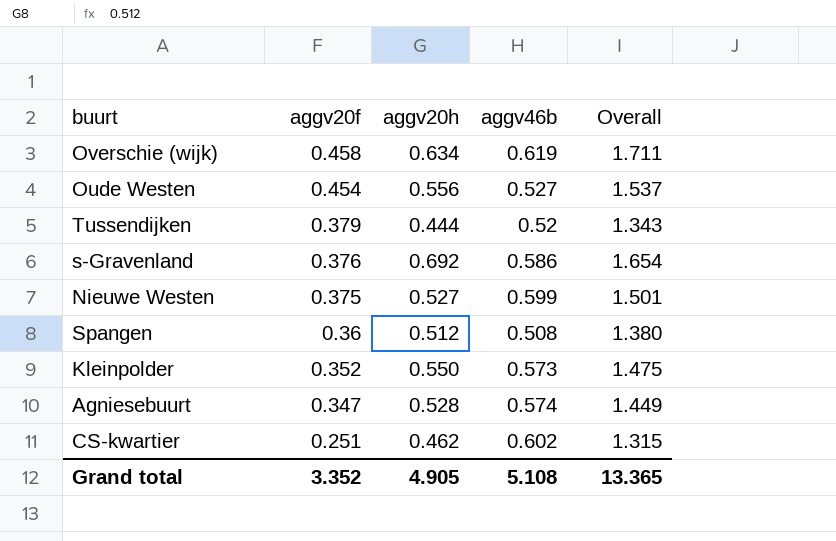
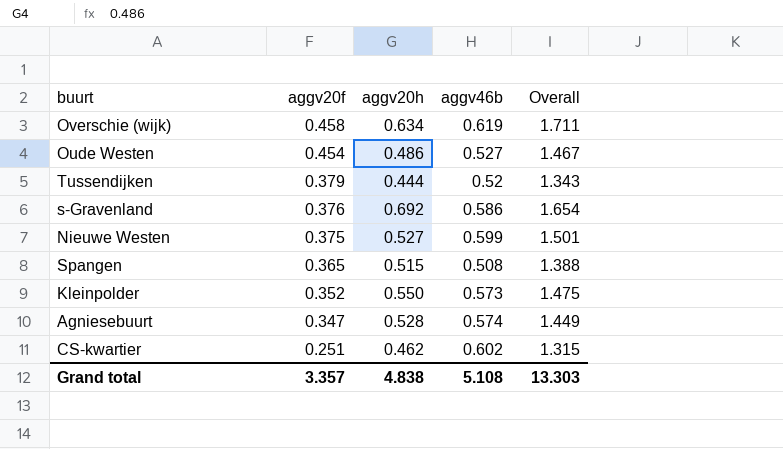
Oude Westen | aggv20h: 0.556 -> 0.486
Oude Westen | Overall: 1.537 -> 1.467
Spangen | aggv20f: 0.36 -> 0.365
Spangen | aggv20h: 0.512 -> 0.515
Spangen | Overall: 1.380 -> 1.388
Grand total | aggv20f: 3.352 -> 3.357
Grand total | aggv20h: 4.905 -> 4.838
Grand total | Overall: 13.365 -> 13.303

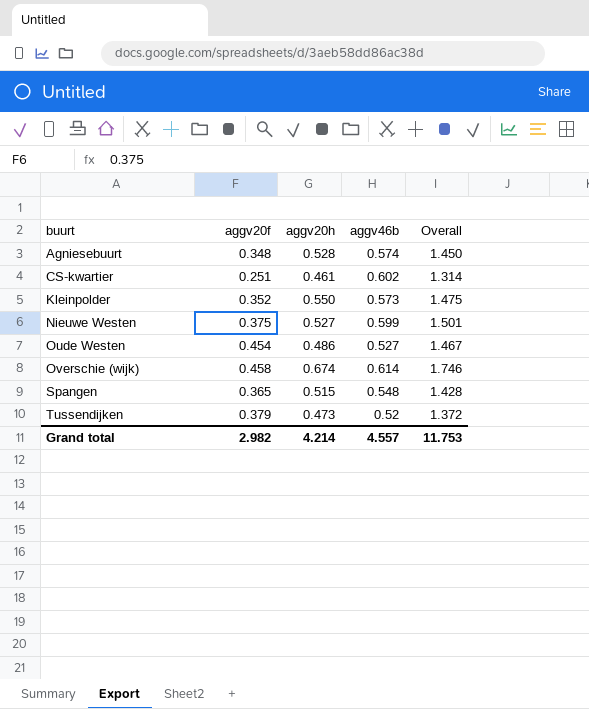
row order: aggv20f descending -> buurt ascending
row s-Gravenland: 0.376 | 0.692 | 0.586 | 1.654 -> none
Agniesebuurt | aggv20f: 0.347 -> 0.348
Agniesebuurt | Overall: 1.449 -> 1.450
CS-kwartier | aggv20h: 0.462 -> 0.461
CS-kwartier | Overall: 1.315 -> 1.314
Overschie (wijk) | aggv20h: 0.634 -> 0.674
Overschie (wijk) | aggv46b: 0.619 -> 0.614
Overschie (wijk) | Overall: 1.711 -> 1.746
Spangen | aggv46b: 0.508 -> 0.548
Spangen | Overall: 1.388 -> 1.428
Tussendijken | aggv20h: 0.444 -> 0.473
Tussendijken | Overall: 1.343 -> 1.372
Grand total | aggv20f: 3.357 -> 2.982
Grand total | aggv20h: 4.838 -> 4.214
Grand total | aggv46b: 5.108 -> 4.557
Grand total | Overall: 13.303 -> 11.753

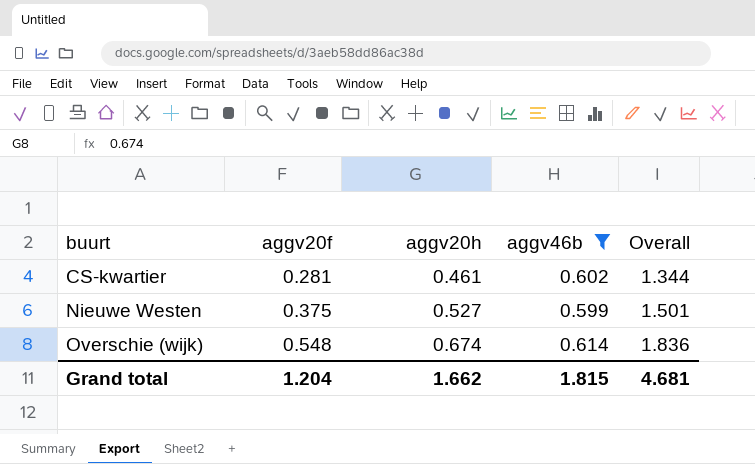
filter: none -> aggv46b >= 0.599
CS-kwartier | aggv20f: 0.251 -> 0.281
CS-kwartier | Overall: 1.314 -> 1.344
Overschie (wijk) | aggv20f: 0.458 -> 0.548
Overschie (wijk) | Overall: 1.746 -> 1.836
Grand total | aggv20f: 2.982 -> 1.204
Grand total | aggv20h: 4.214 -> 1.662
Grand total | aggv46b: 4.557 -> 1.815
Grand total | Overall: 11.753 -> 4.681

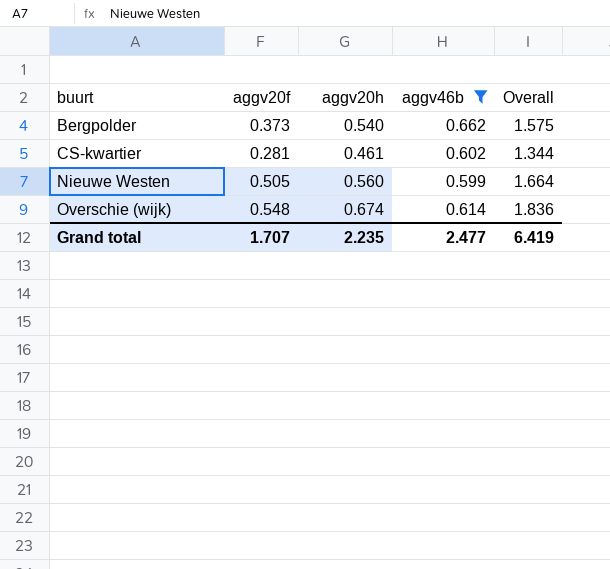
row Bergpolder: none -> 0.373 | 0.540 | 0.662 | 1.575
Nieuwe Westen | aggv20f: 0.375 -> 0.505
Nieuwe Westen | aggv20h: 0.527 -> 0.560
Nieuwe Westen | Overall: 1.501 -> 1.664
Grand total | aggv20f: 1.204 -> 1.707
Grand total | aggv20h: 1.662 -> 2.235
Grand total | aggv46b: 1.815 -> 2.477
Grand total | Overall: 4.681 -> 6.419

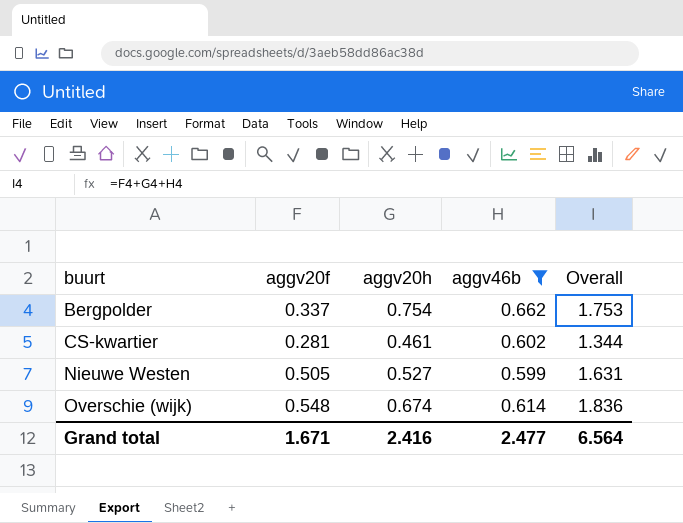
Bergpolder | aggv20f: 0.373 -> 0.337
Bergpolder | aggv20h: 0.540 -> 0.754
Bergpolder | Overall: 1.575 -> 1.753
Nieuwe Westen | aggv20h: 0.560 -> 0.527
Nieuwe Westen | Overall: 1.664 -> 1.631
Grand total | aggv20f: 1.707 -> 1.671
Grand total | aggv20h: 2.235 -> 2.416
Grand total | Overall: 6.419 -> 6.564

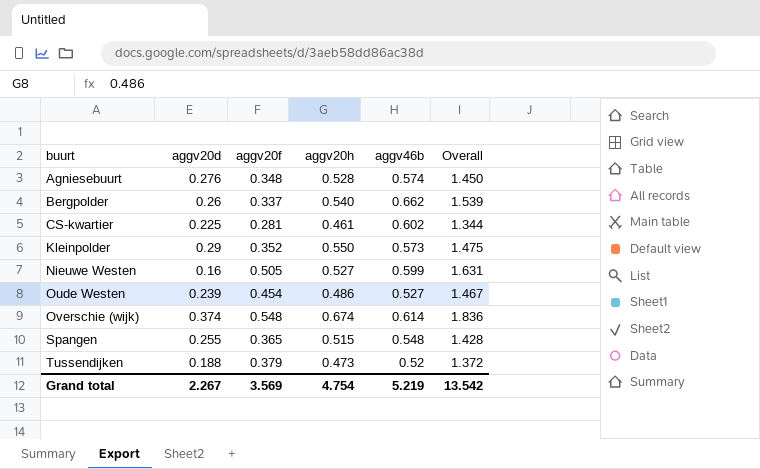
filter: aggv46b >= 0.599 -> none
column aggv20d | position: none -> 2
Bergpolder | aggv20h: 0.754 -> 0.540
Bergpolder | Overall: 1.753 -> 1.539
Grand total | aggv20f: 1.671 -> 3.569
Grand total | aggv20h: 2.416 -> 4.754
Grand total | aggv46b: 2.477 -> 5.219
Grand total | Overall: 6.564 -> 13.542

